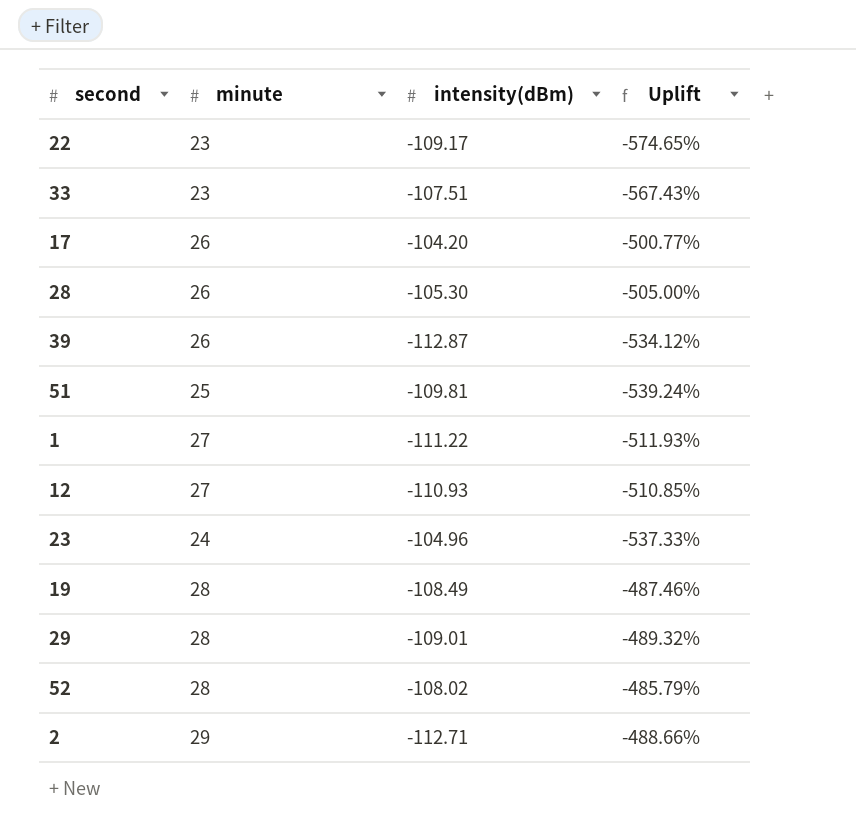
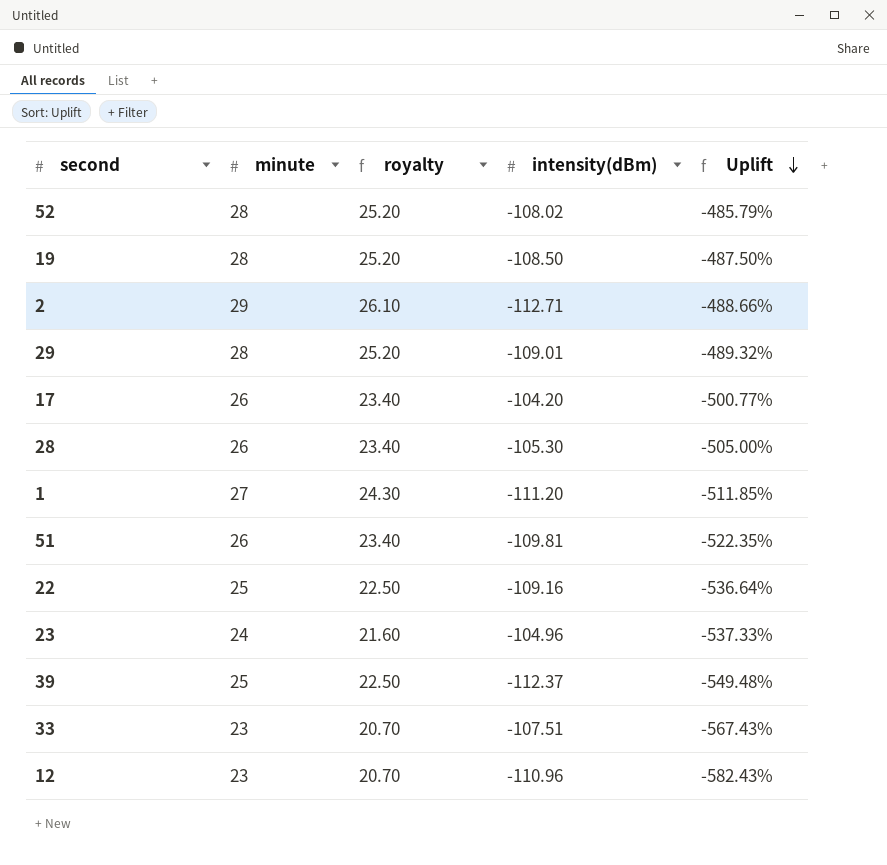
row order: none -> Uplift descending
column royalty | formula: none -> [minute] * 0.9
19 | intensity(dBm): -108.49 -> -108.50
19 | Uplift: -487.46% -> -487.50%
1 | intensity(dBm): -111.22 -> -111.20
1 | Uplift: -511.93% -> -511.85%
51 | minute: 25 -> 26
51 | Uplift: -539.24% -> -522.35%
22 | minute: 23 -> 25
22 | intensity(dBm): -109.17 -> -109.16
22 | Uplift: -574.65% -> -536.64%
39 | minute: 26 -> 25
39 | intensity(dBm): -112.87 -> -112.37
39 | Uplift: -534.12% -> -549.48%
12 | minute: 27 -> 23
12 | intensity(dBm): -110.93 -> -110.96
12 | Uplift: -510.85% -> -582.43%

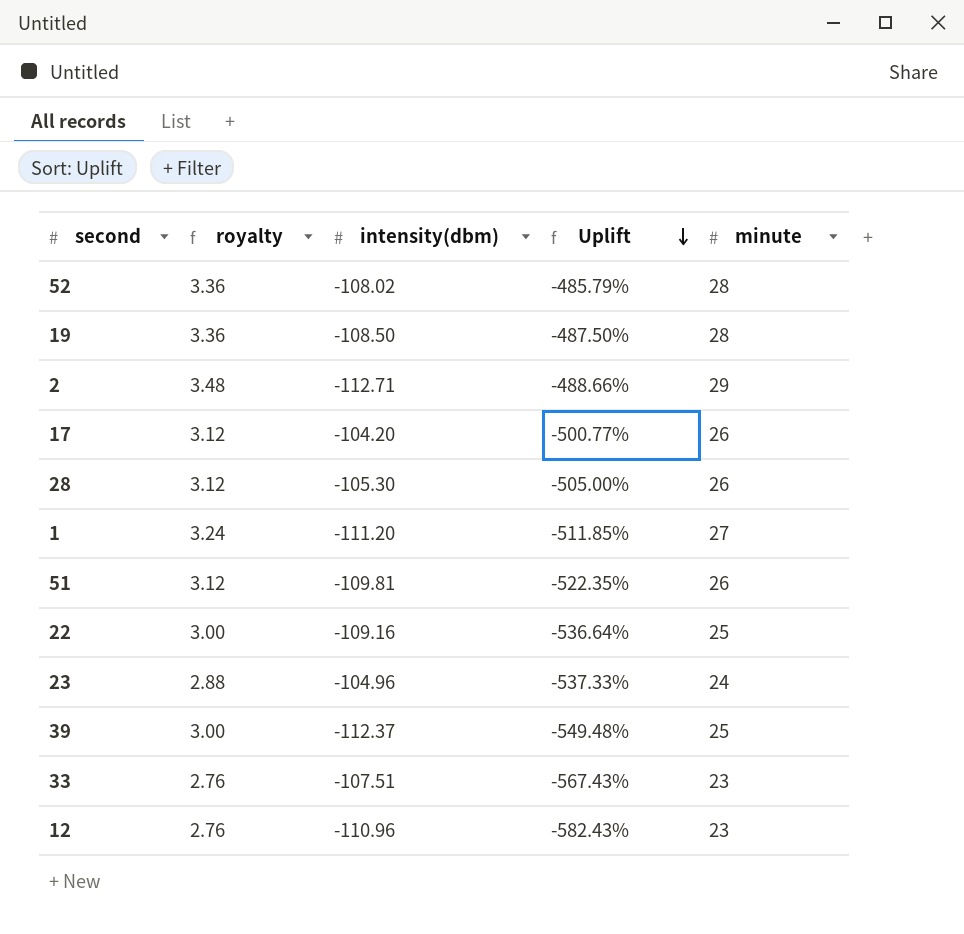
column royalty | formula: [minute] * 0.9 -> [minute] * 0.12
column name: intensity(dBm) -> intensity(dbm)
column minute | position: 2 -> 5
row 29: 28 | 25.20 | -109.01 | -489.32% -> none

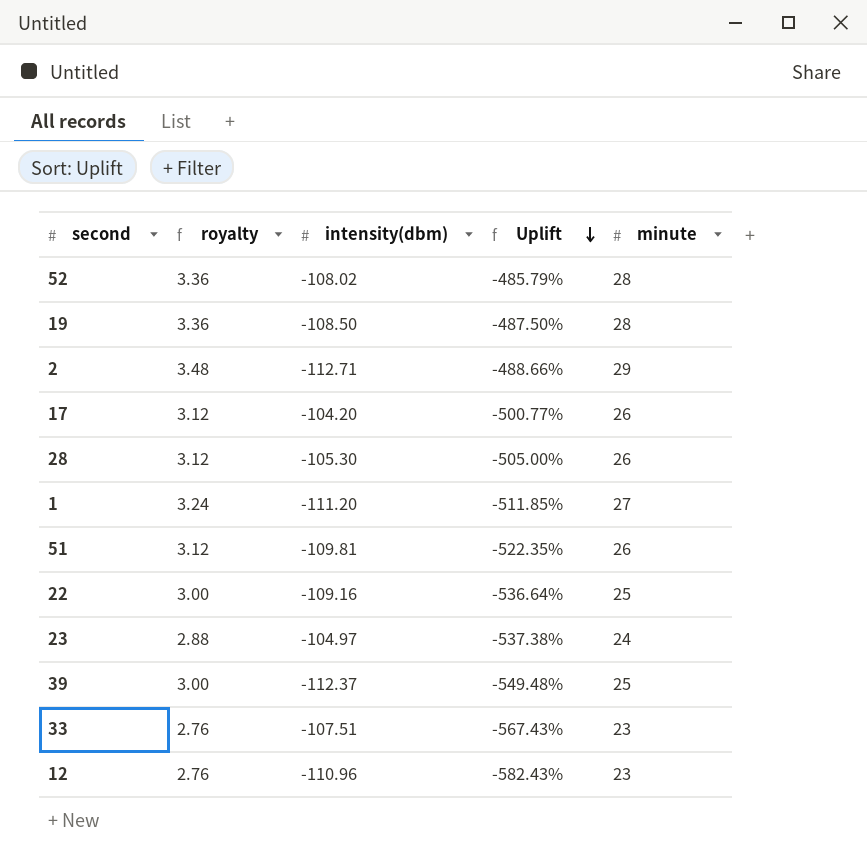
23 | intensity(dbm): -104.96 -> -104.97
23 | Uplift: -537.33% -> -537.38%

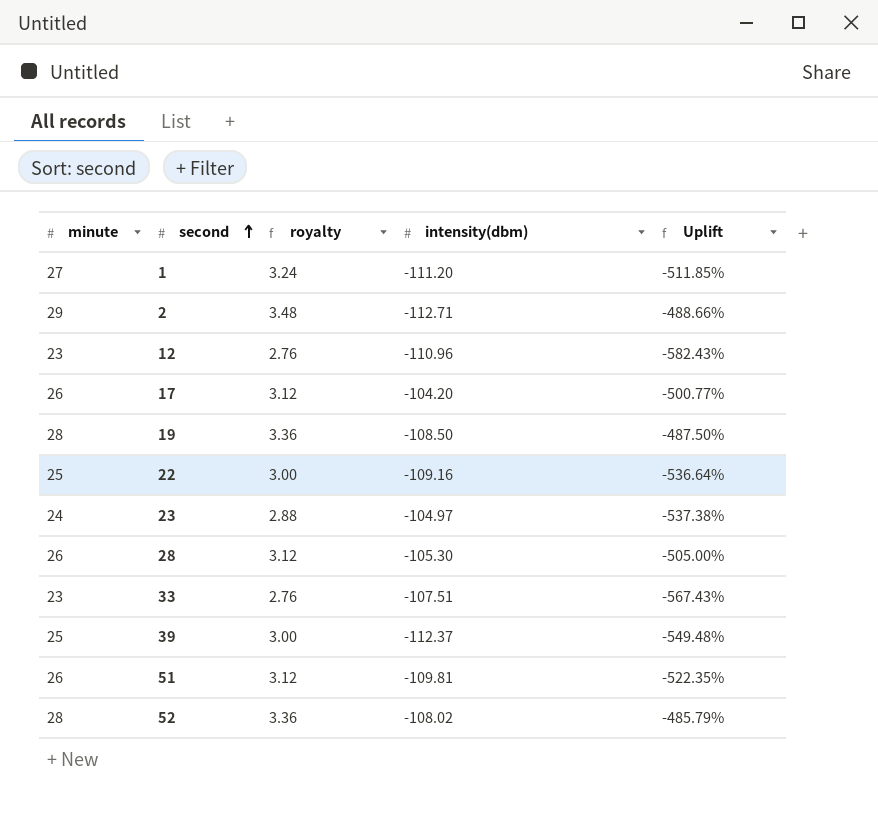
row order: Uplift descending -> second ascending
column minute | position: 5 -> 1

